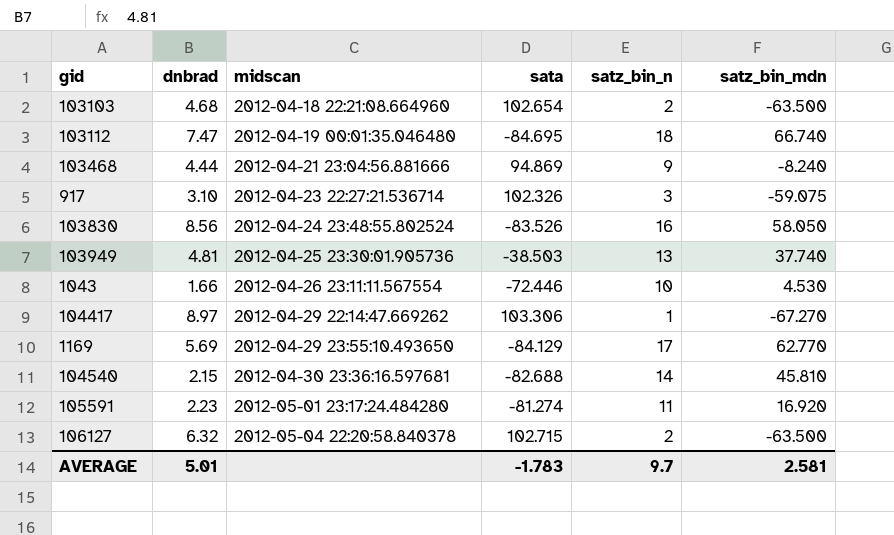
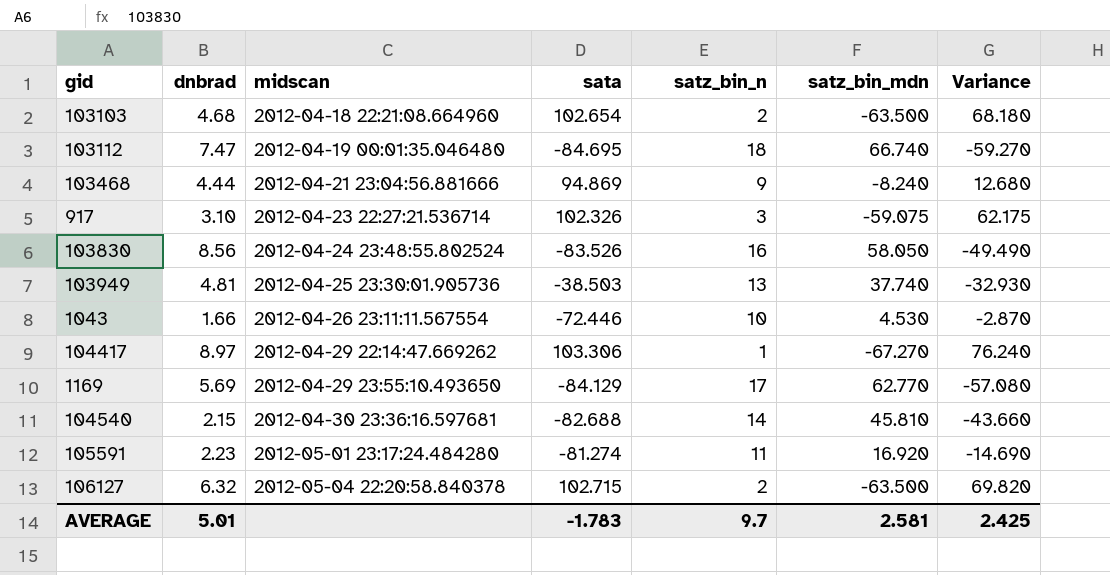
column Variance | formula: none -> [dnbrad] - [satz_bin_mdn]

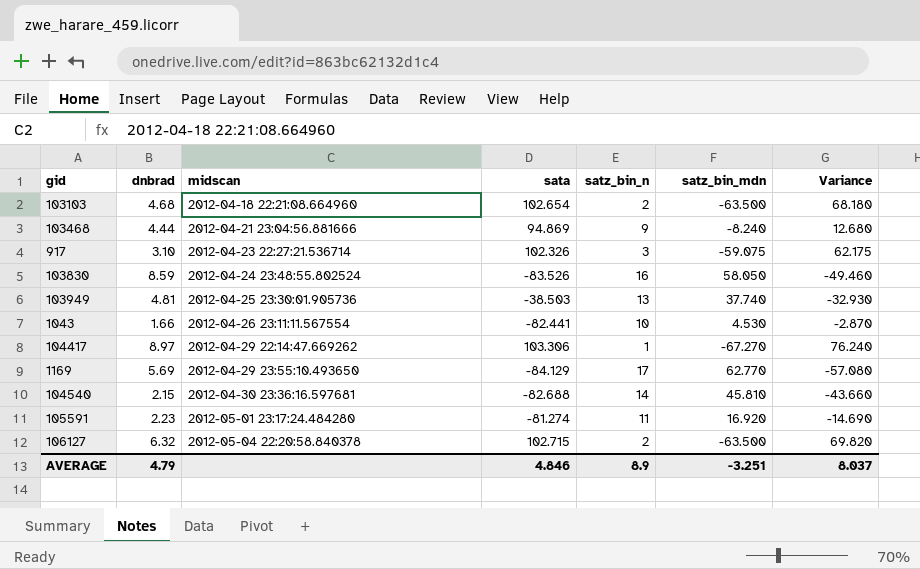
row 103112: 7.47 | 2012-04-19 00:01:35.046480 | -84.695 | 18 | 66.740 | -59.270 -> none
103830 | dnbrad: 8.56 -> 8.59
103830 | Variance: -49.490 -> -49.460
1043 | sata: -72.446 -> -82.441
AVERAGE | dnbrad: 5.01 -> 4.79
AVERAGE | sata: -1.783 -> 4.846
AVERAGE | satz_bin_n: 9.7 -> 8.9
AVERAGE | satz_bin_mdn: 2.581 -> -3.251
AVERAGE | Variance: 2.425 -> 8.037

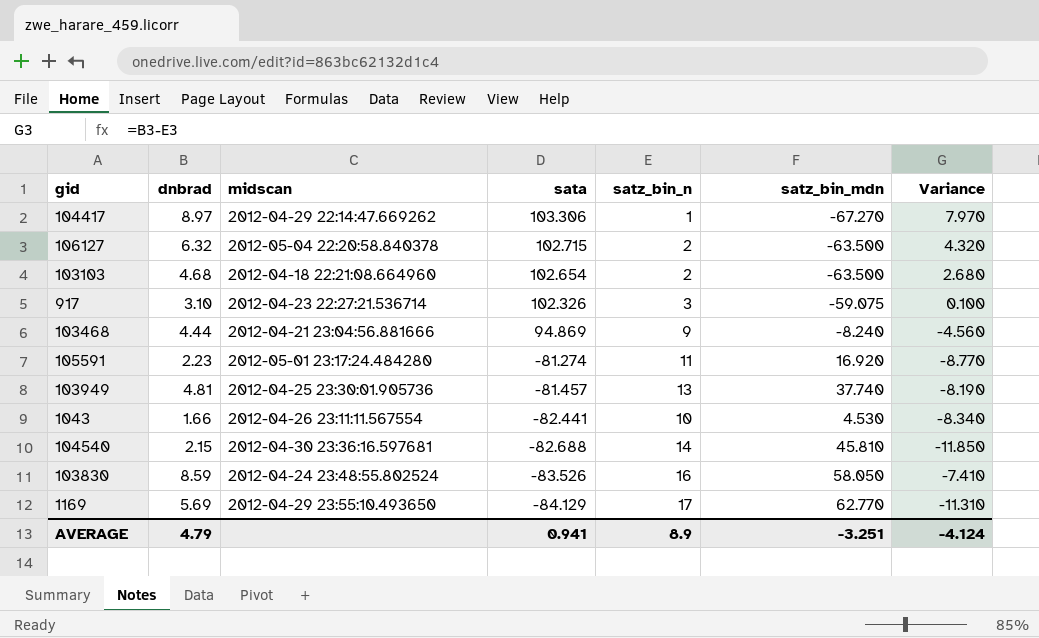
row order: midscan ascending -> sata descending
column Variance | formula: [dnbrad] - [satz_bin_mdn] -> [dnbrad] - [satz_bin_n]
103949 | sata: -38.503 -> -81.457
AVERAGE | sata: 4.846 -> 0.941
AVERAGE | Variance: 8.037 -> -4.124

